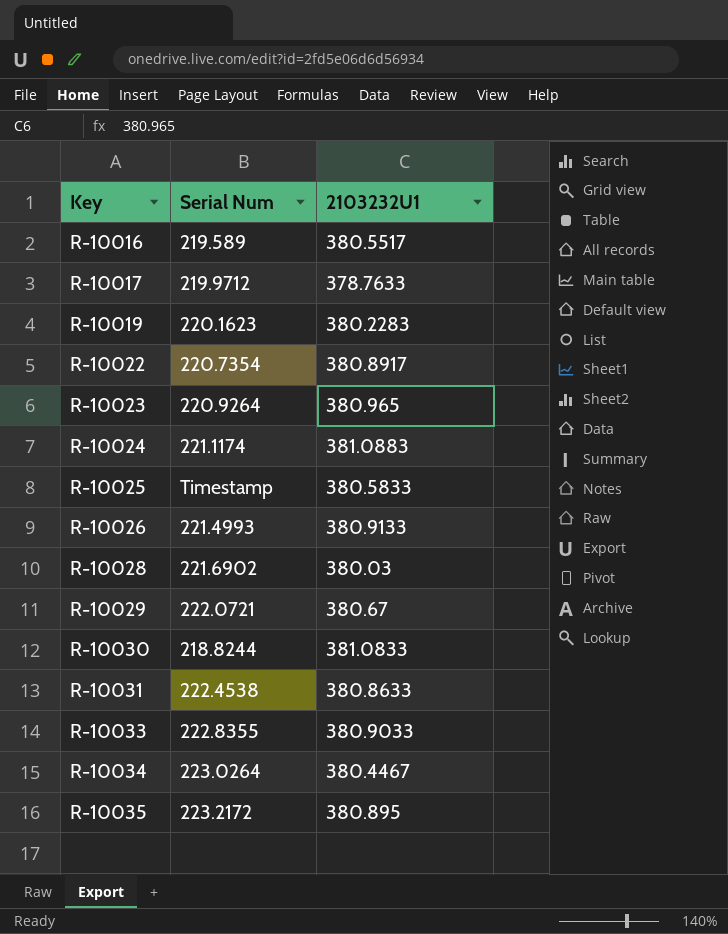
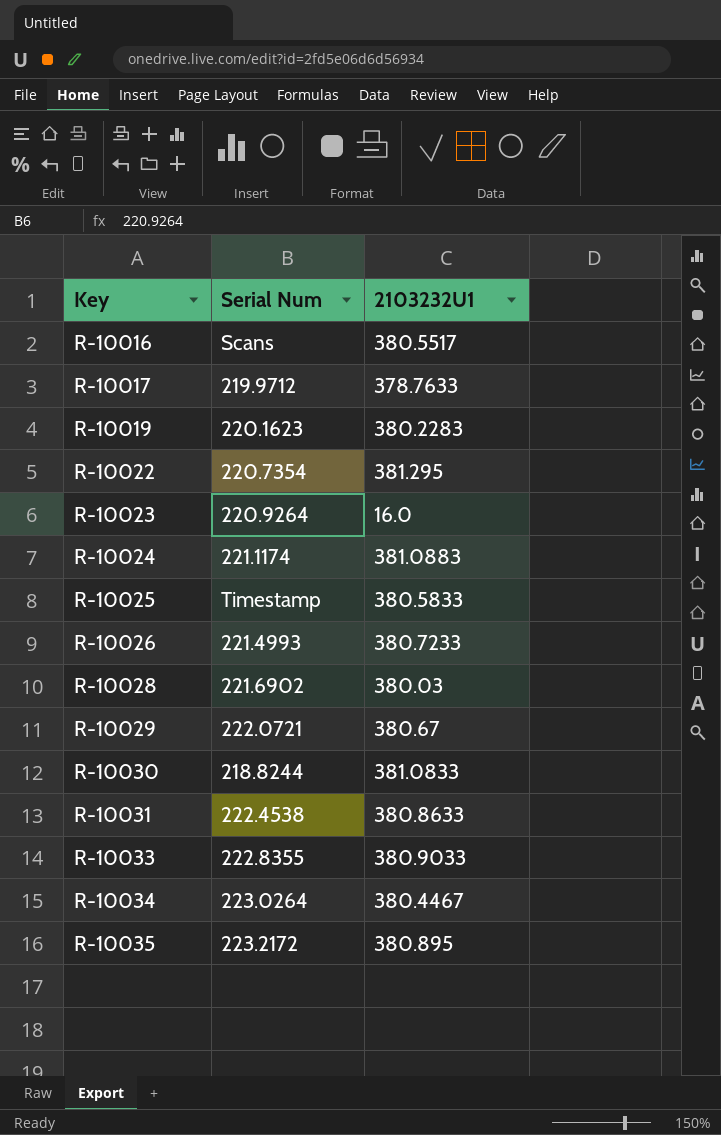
R-10016 | Serial Num: 219.589 -> Scans
R-10022 | 2103232U1: 380.8917 -> 381.295
R-10023 | 2103232U1: 380.965 -> 16.0
R-10026 | 2103232U1: 380.9133 -> 380.7233

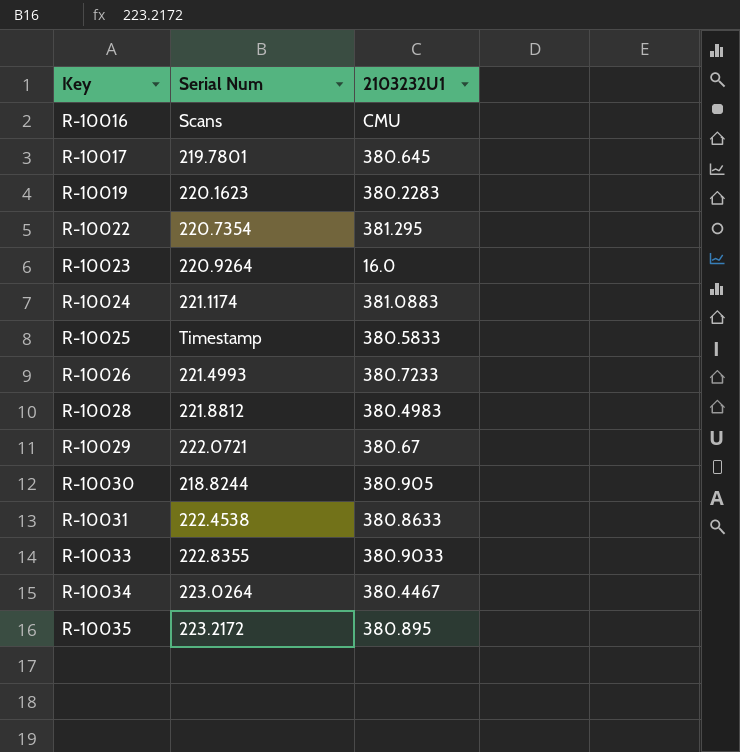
R-10016 | 2103232U1: 380.5517 -> CMU
R-10017 | Serial Num: 219.9712 -> 219.7801
R-10017 | 2103232U1: 378.7633 -> 380.645
R-10028 | Serial Num: 221.6902 -> 221.8812
R-10028 | 2103232U1: 380.03 -> 380.4983
R-10030 | 2103232U1: 381.0833 -> 380.905

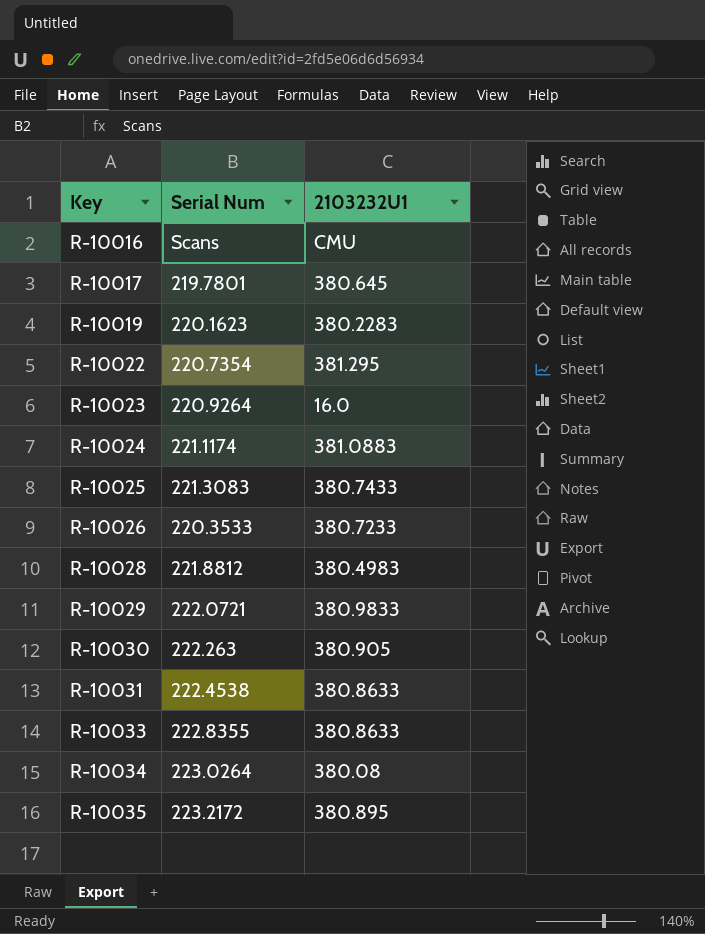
R-10025 | Serial Num: Timestamp -> 221.3083
R-10025 | 2103232U1: 380.5833 -> 380.7433
R-10026 | Serial Num: 221.4993 -> 220.3533
R-10029 | 2103232U1: 380.67 -> 380.9833
R-10030 | Serial Num: 218.8244 -> 222.263
R-10033 | 2103232U1: 380.9033 -> 380.8633
R-10034 | 2103232U1: 380.4467 -> 380.08

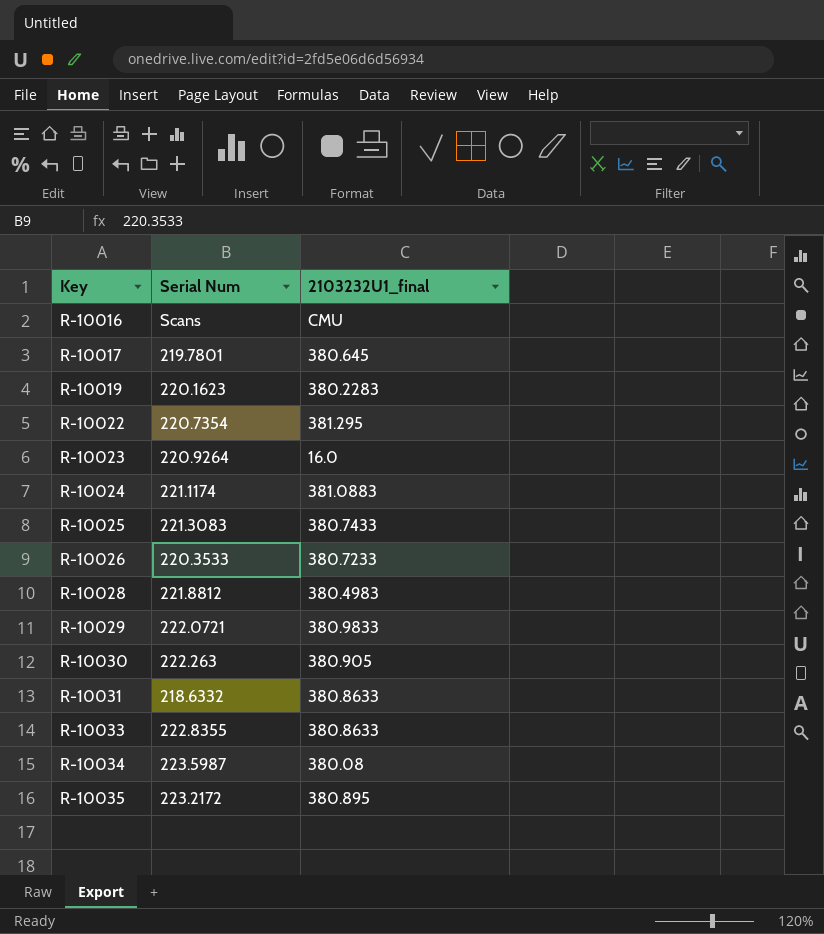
column name: 2103232U1 -> 2103232U1_final
R-10031 | Serial Num: 222.4538 -> 218.6332
R-10034 | Serial Num: 223.0264 -> 223.5987

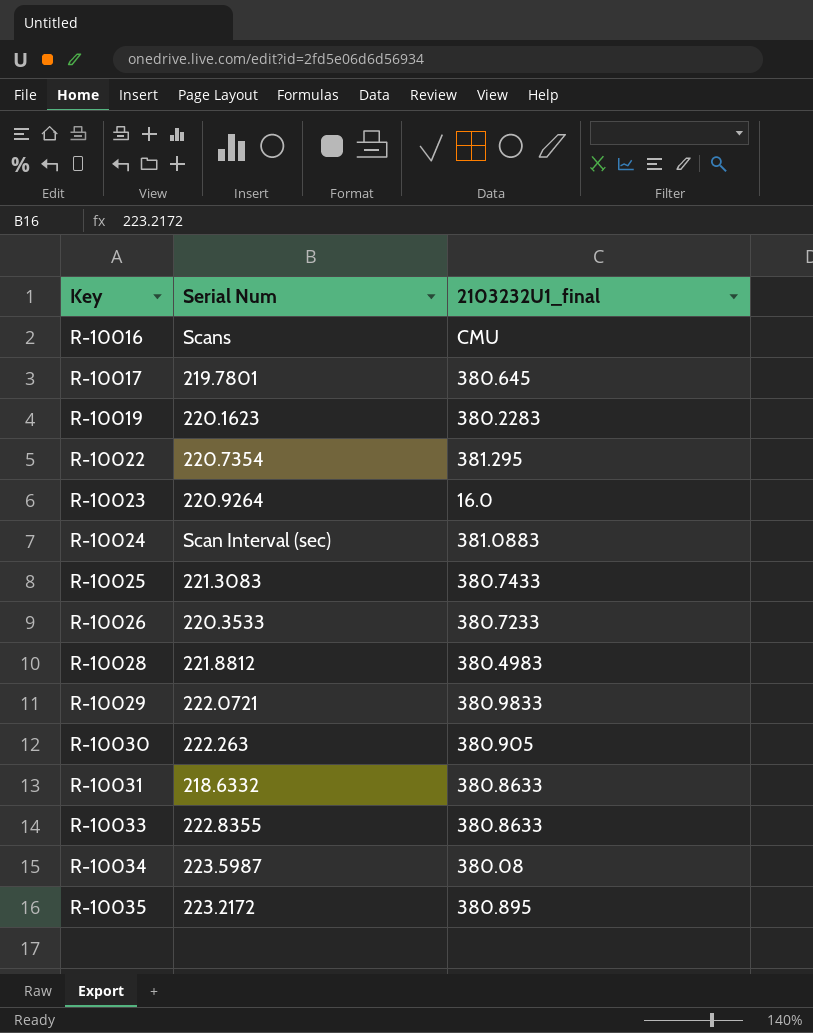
R-10024 | Serial Num: 221.1174 -> Scan Interval (sec)

